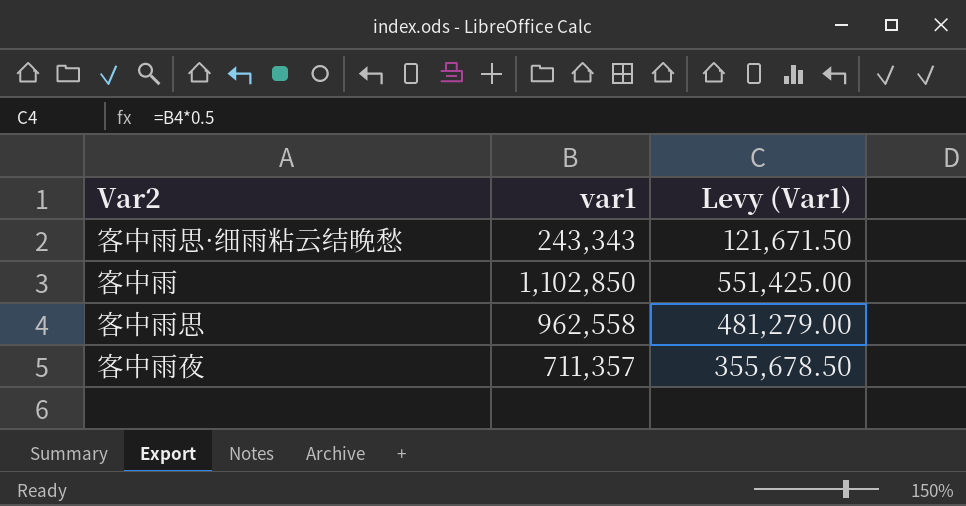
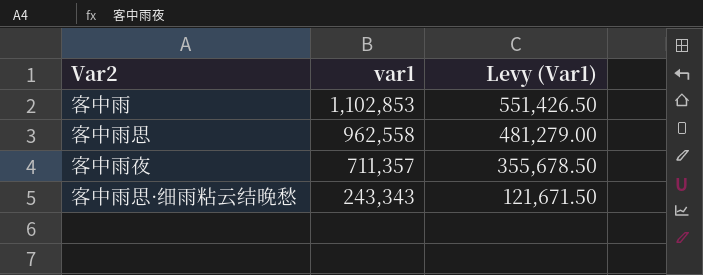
row order: none -> var1 descending
客中雨 | var1: 1,102,850 -> 1,102,853
客中雨 | Levy (Var1): 551,425.00 -> 551,426.50

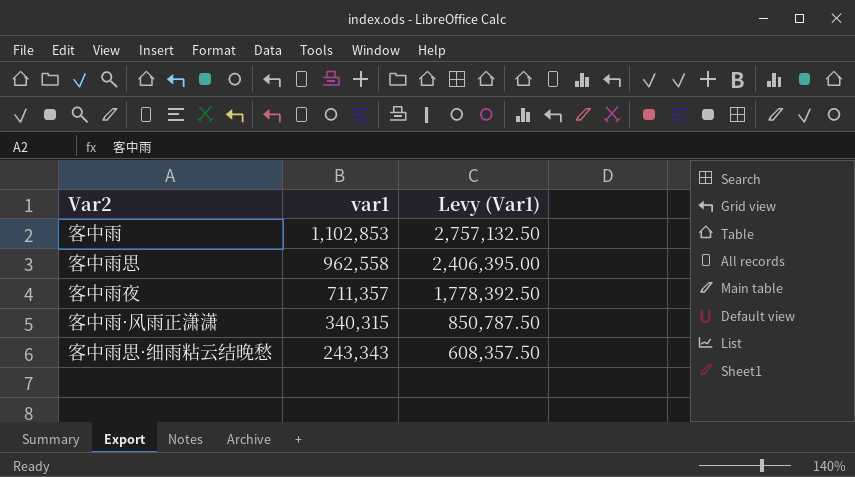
column Levy (Var1) | formula: [var1] * 0.5 -> [var1] * 2.5
row 客中雨·风雨正潇潇: none -> 340,315 | 850,787.50

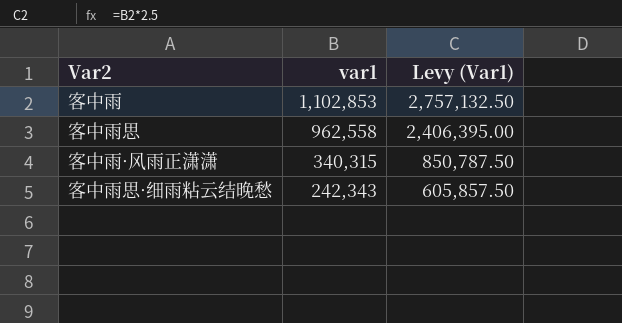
row 客中雨夜: 711,357 | 1,778,392.50 -> none
客中雨思·细雨粘云结晚愁 | var1: 243,343 -> 242,343
客中雨思·细雨粘云结晚愁 | Levy (Var1): 608,357.50 -> 605,857.50

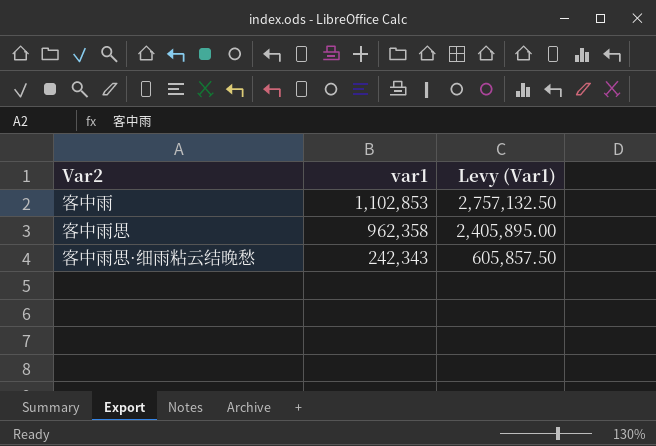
row 客中雨·风雨正潇潇: 340,315 | 850,787.50 -> none
客中雨思 | var1: 962,558 -> 962,358
客中雨思 | Levy (Var1): 2,406,395.00 -> 2,405,895.00

